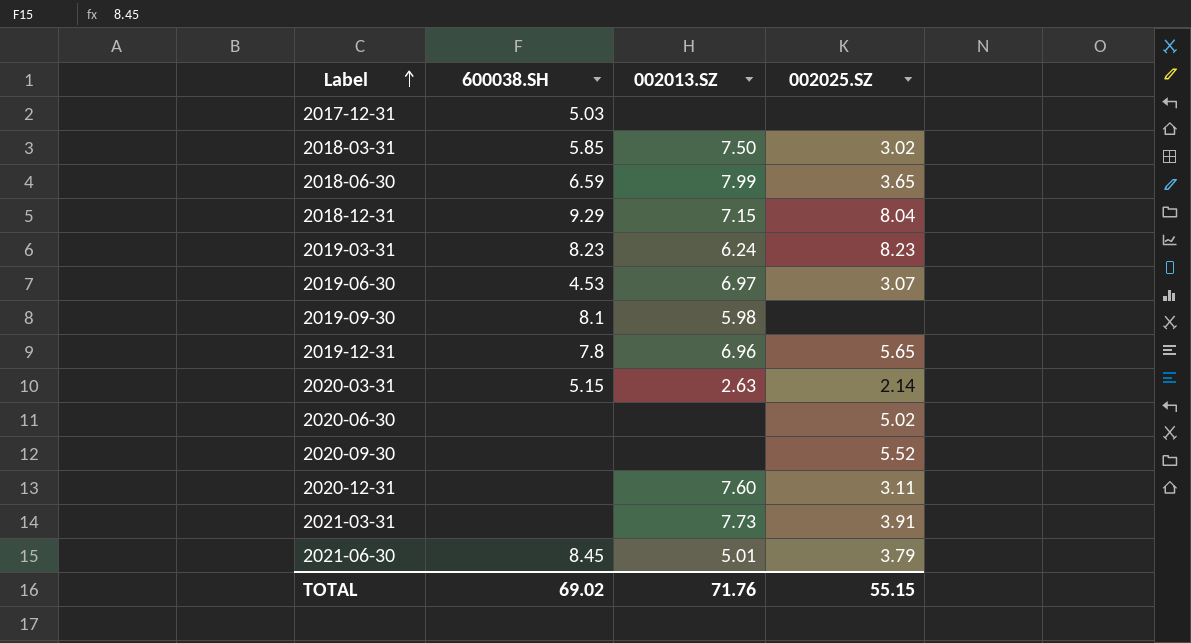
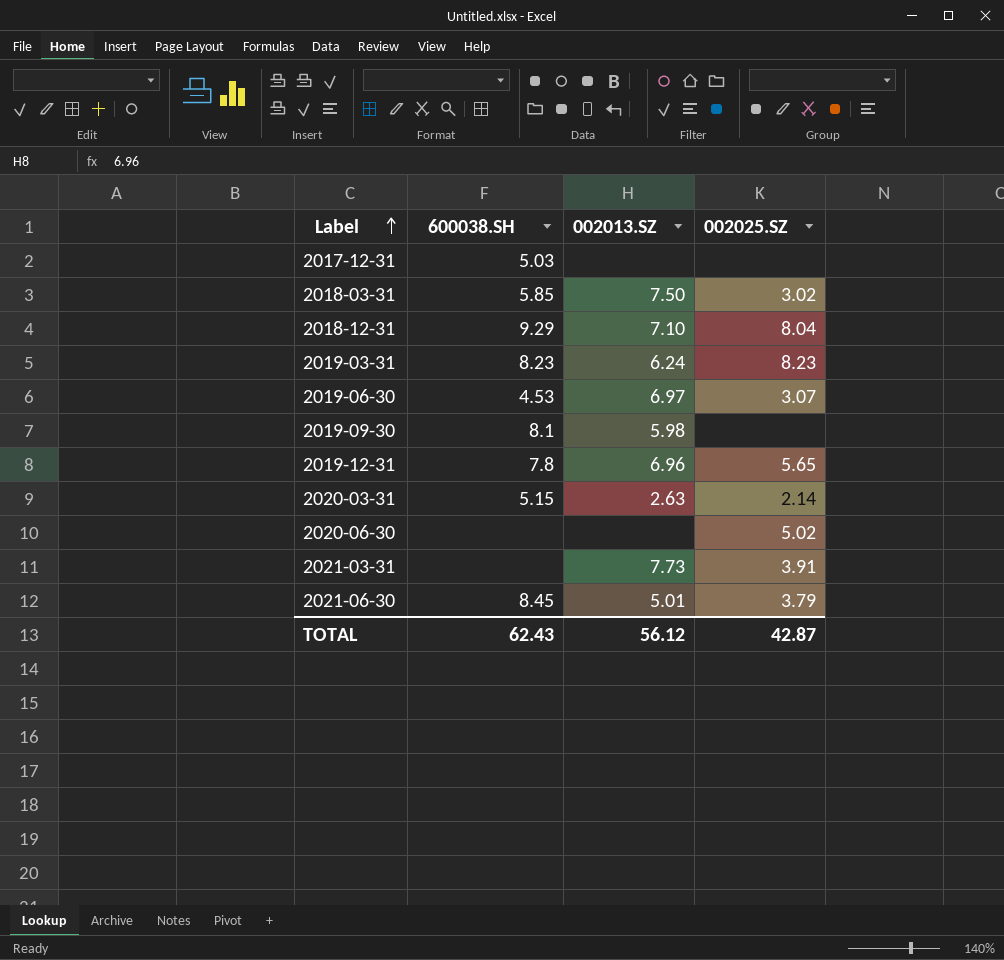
row 2018-06-30: 6.59 | 7.99 | 3.65 -> none
row 2020-09-30: none | none | 5.52 -> none
row 2020-12-31: none | 7.60 | 3.11 -> none
2018-12-31 | 002013.SZ: 7.15 -> 7.10
TOTAL | 600038.SH: 69.02 -> 62.43
TOTAL | 002013.SZ: 71.76 -> 56.12
TOTAL | 002025.SZ: 55.15 -> 42.87

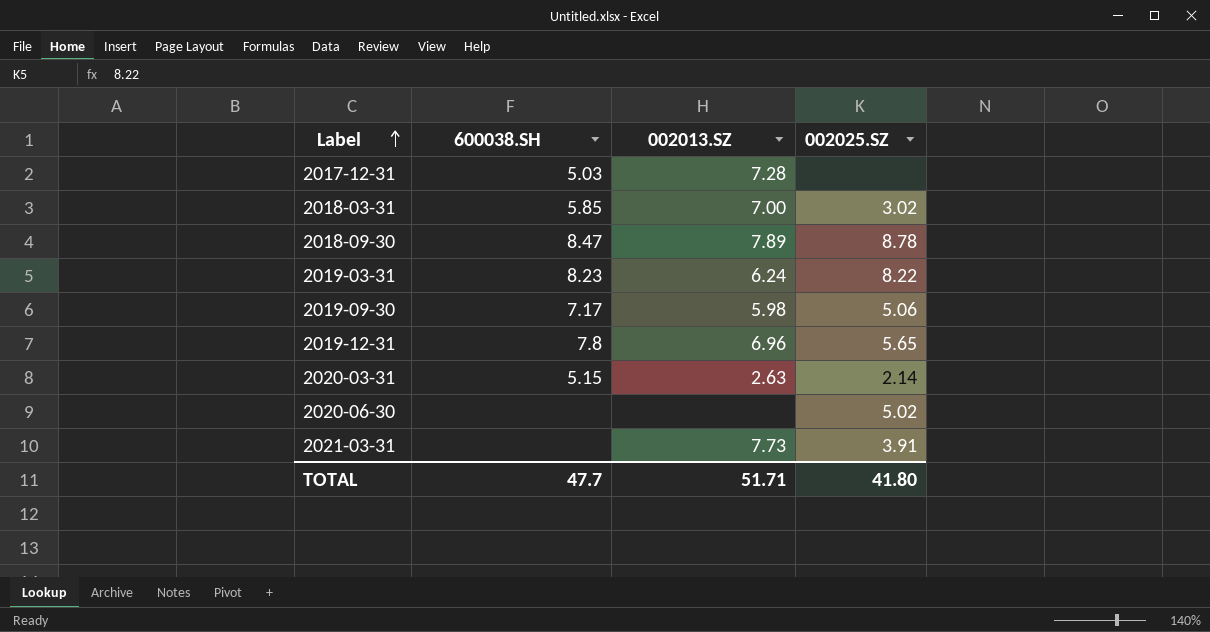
row 2018-12-31: 9.29 | 7.10 | 8.04 -> none
row 2019-06-30: 4.53 | 6.97 | 3.07 -> none
row 2021-06-30: 8.45 | 5.01 | 3.79 -> none
2017-12-31 | 002013.SZ: none -> 7.28
2018-03-31 | 002013.SZ: 7.50 -> 7.00
row 2018-09-30: none -> 8.47 | 7.89 | 8.78
2019-03-31 | 002025.SZ: 8.23 -> 8.22
2019-09-30 | 600038.SH: 8.1 -> 7.17
2019-09-30 | 002025.SZ: none -> 5.06
TOTAL | 600038.SH: 62.43 -> 47.7
TOTAL | 002013.SZ: 56.12 -> 51.71
TOTAL | 002025.SZ: 42.87 -> 41.80

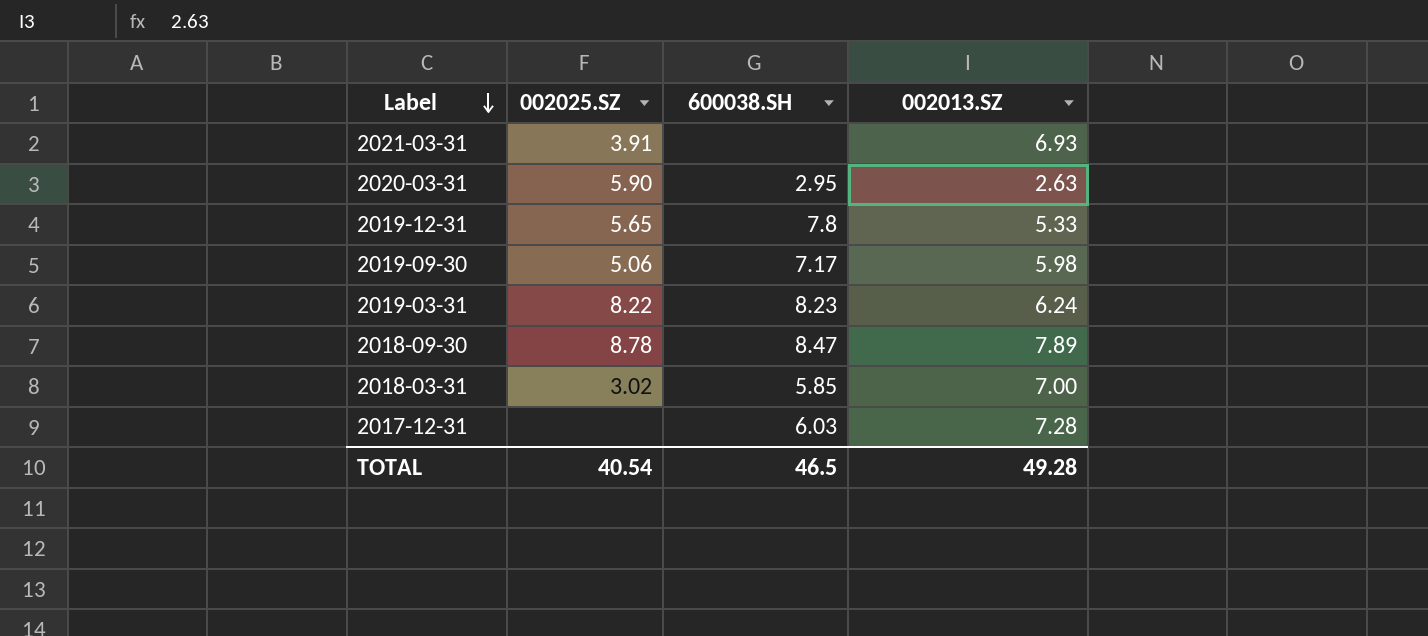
row order: Label ascending -> Label descending
column 002025.SZ | position: 4 -> 2
row 2020-06-30: none | none | 5.02 -> none
2021-03-31 | 002013.SZ: 7.73 -> 6.93
2020-03-31 | 002025.SZ: 2.14 -> 5.90
2020-03-31 | 600038.SH: 5.15 -> 2.95
2019-12-31 | 002013.SZ: 6.96 -> 5.33
2017-12-31 | 600038.SH: 5.03 -> 6.03
TOTAL | 002025.SZ: 41.80 -> 40.54
TOTAL | 600038.SH: 47.7 -> 46.5
TOTAL | 002013.SZ: 51.71 -> 49.28

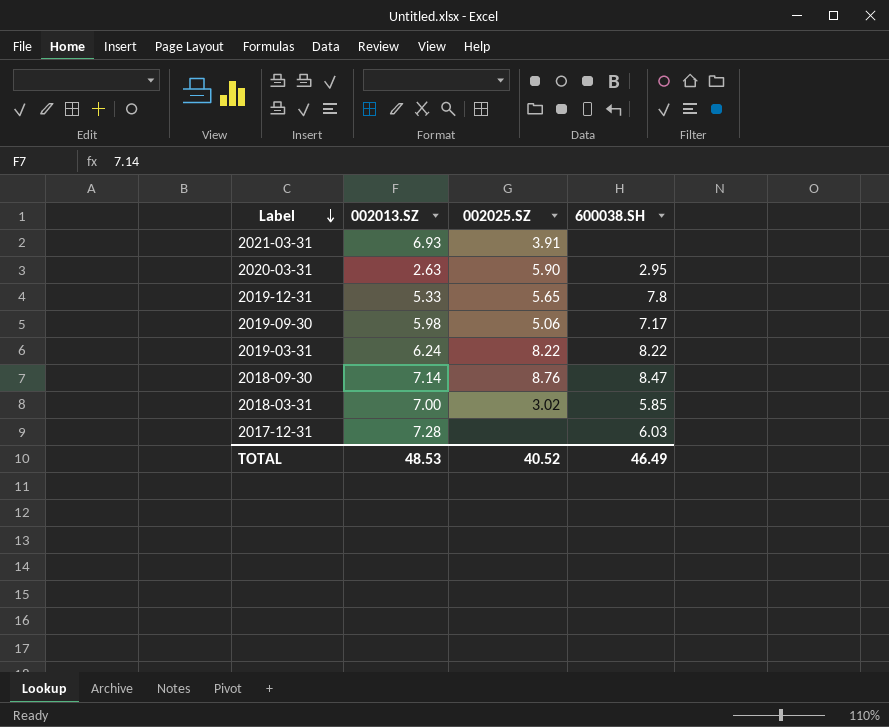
column 002013.SZ | position: 4 -> 2
2019-03-31 | 600038.SH: 8.23 -> 8.22
2018-09-30 | 002013.SZ: 7.89 -> 7.14
2018-09-30 | 002025.SZ: 8.78 -> 8.76
TOTAL | 002013.SZ: 49.28 -> 48.53
TOTAL | 002025.SZ: 40.54 -> 40.52
TOTAL | 600038.SH: 46.5 -> 46.49

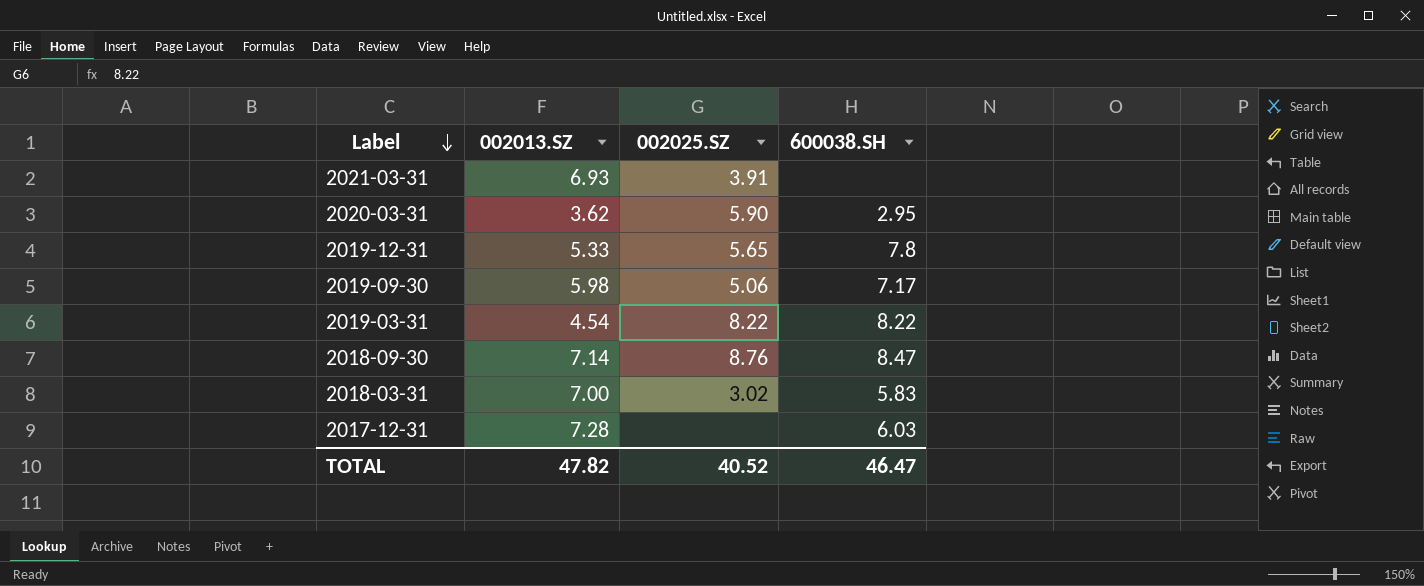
2020-03-31 | 002013.SZ: 2.63 -> 3.62
2019-03-31 | 002013.SZ: 6.24 -> 4.54
2018-03-31 | 600038.SH: 5.85 -> 5.83
TOTAL | 002013.SZ: 48.53 -> 47.82
TOTAL | 600038.SH: 46.49 -> 46.47

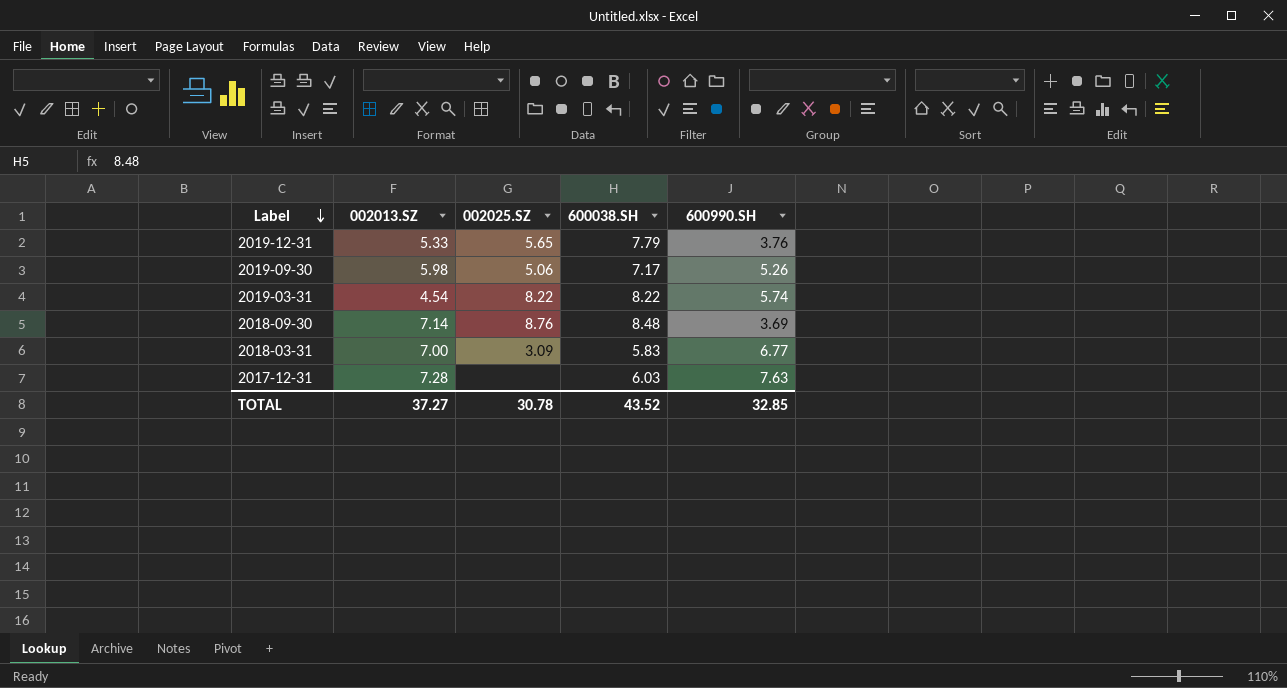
column 600990.SH | position: none -> 5
row 2021-03-31: 6.93 | 3.91 | none -> none
row 2020-03-31: 3.62 | 5.90 | 2.95 -> none
2019-12-31 | 600038.SH: 7.8 -> 7.79
2018-09-30 | 600038.SH: 8.47 -> 8.48
2018-03-31 | 002025.SZ: 3.02 -> 3.09
TOTAL | 002013.SZ: 47.82 -> 37.27
TOTAL | 002025.SZ: 40.52 -> 30.78
TOTAL | 600038.SH: 46.47 -> 43.52

